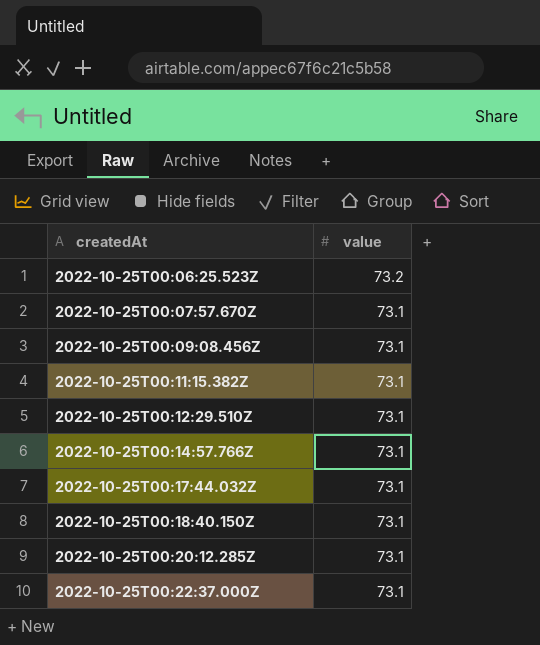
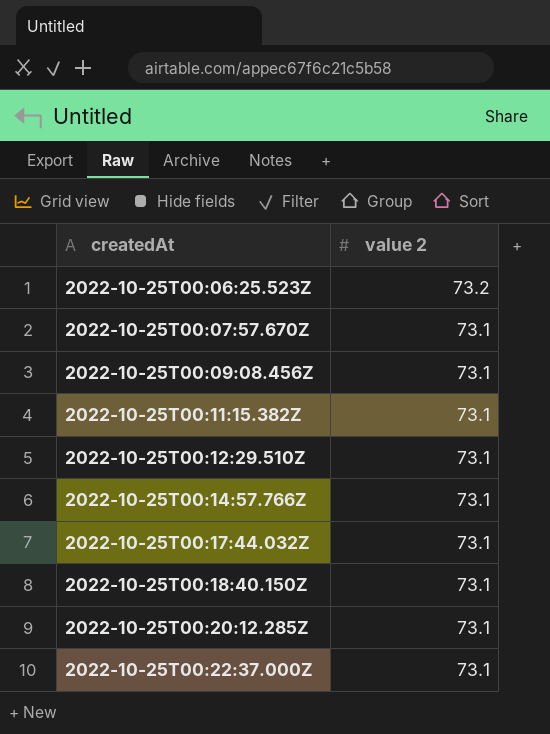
column name: value -> value 2

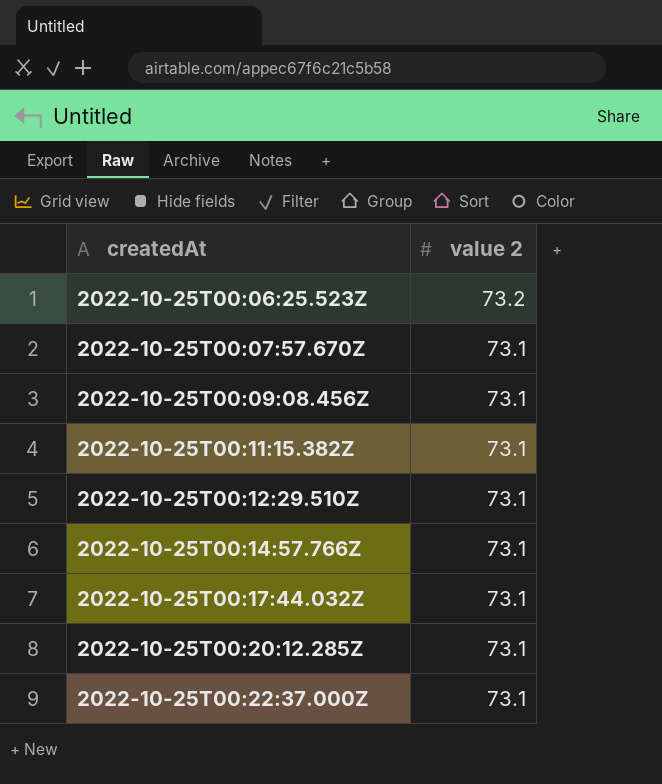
row 2022-10-25T00:18:40.150Z: 73.1 -> none

